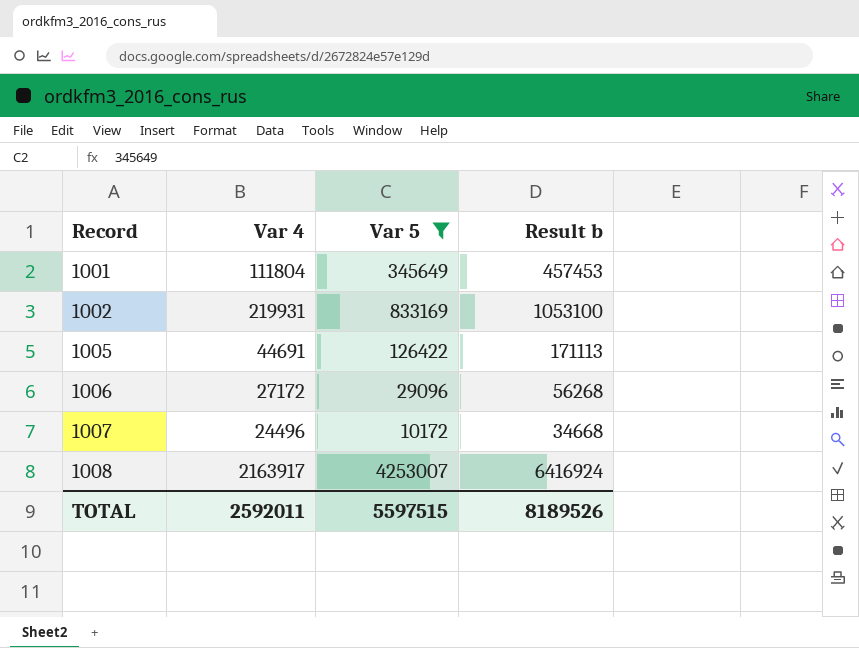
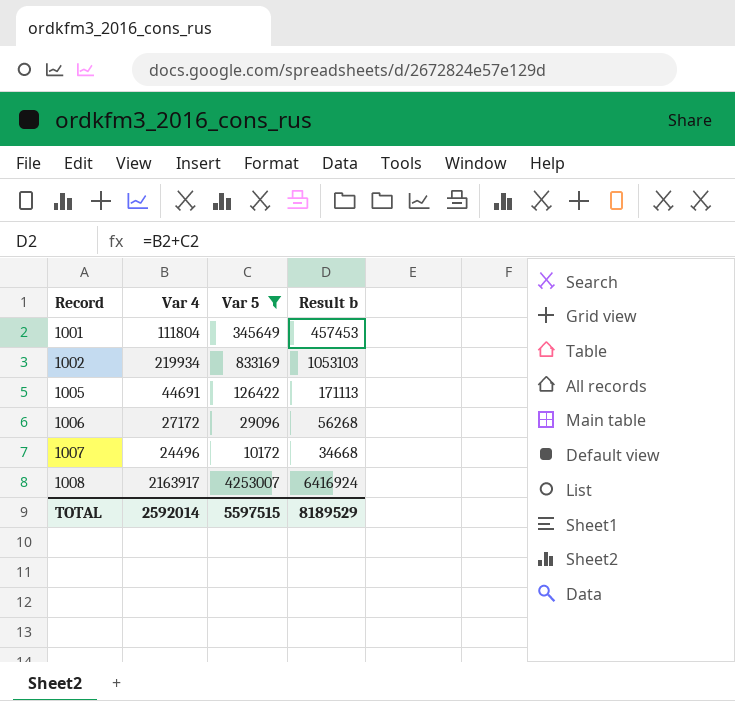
1002 | Var 4: 219931 -> 219934
1002 | Result b: 1053100 -> 1053103
TOTAL | Var 4: 2592011 -> 2592014
TOTAL | Result b: 8189526 -> 8189529

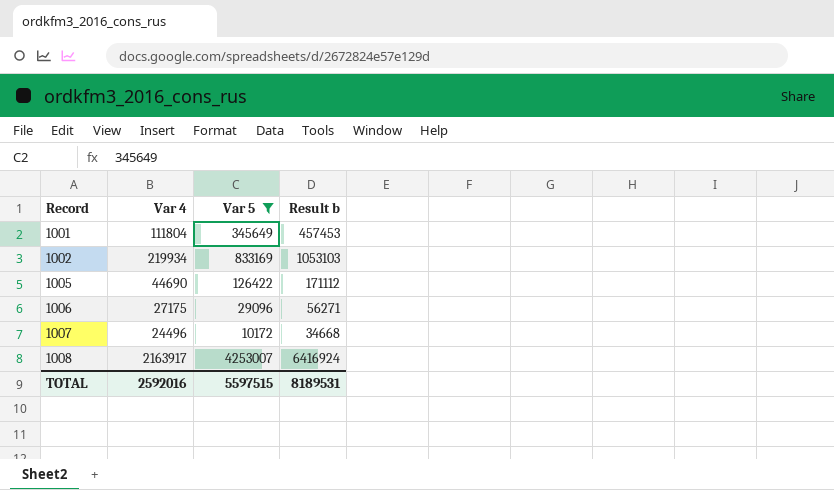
1005 | Var 4: 44691 -> 44690
1005 | Result b: 171113 -> 171112
1006 | Var 4: 27172 -> 27175
1006 | Result b: 56268 -> 56271
TOTAL | Var 4: 2592014 -> 2592016
TOTAL | Result b: 8189529 -> 8189531

